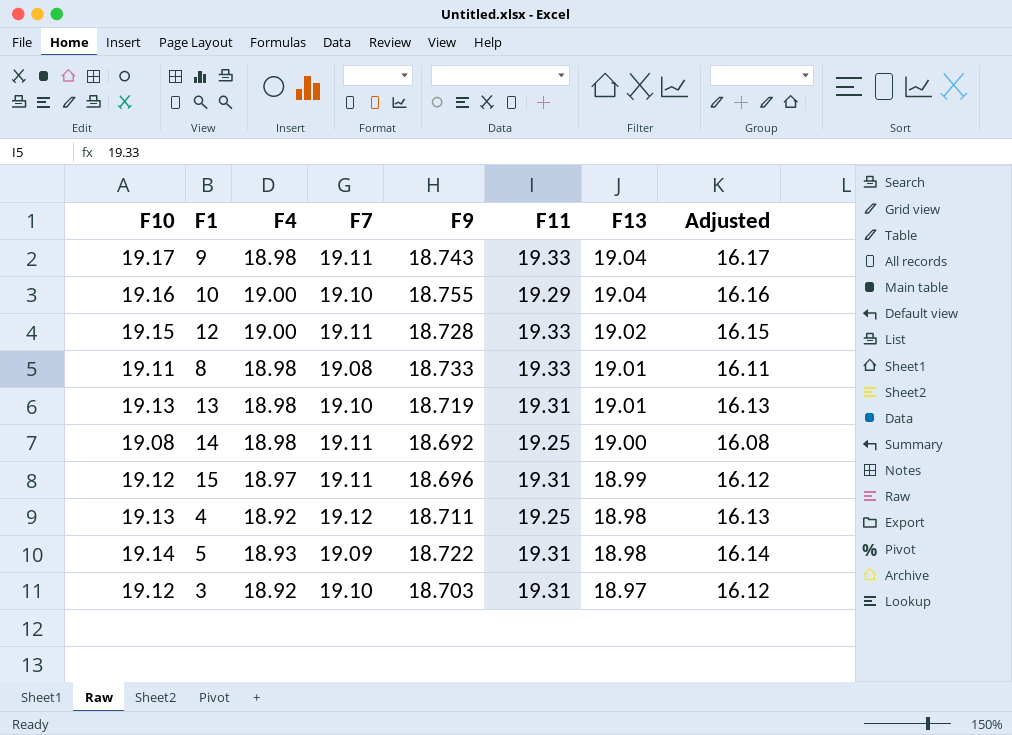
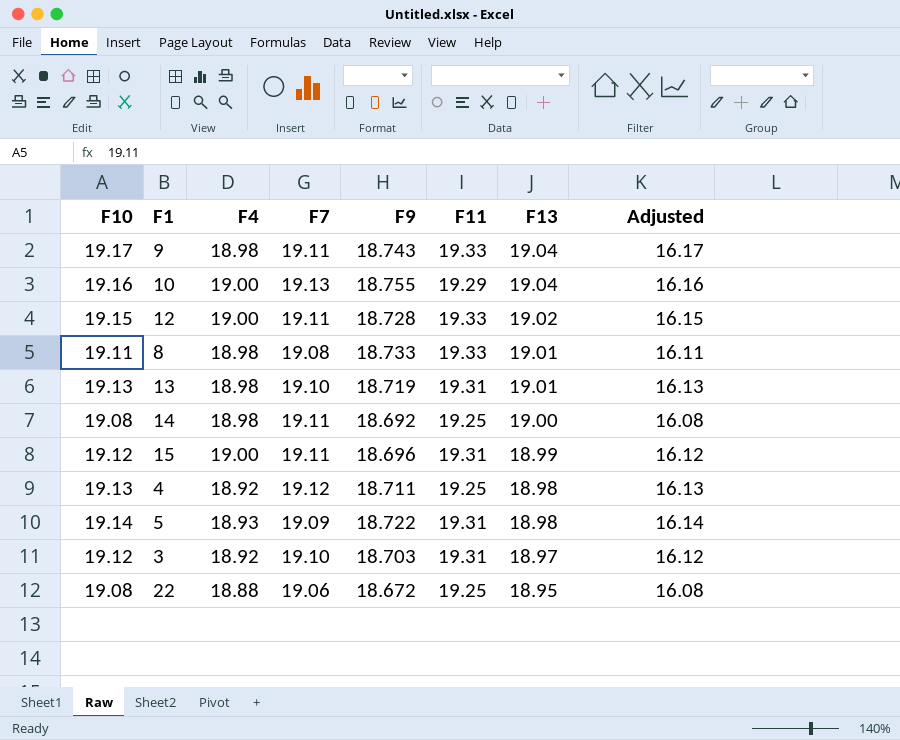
10 | F7: 19.10 -> 19.13
15 | F4: 18.97 -> 19.00
row 22: none -> 19.08 | 18.88 | 19.06 | 18.672 | 19.25 | 18.95 | 16.08

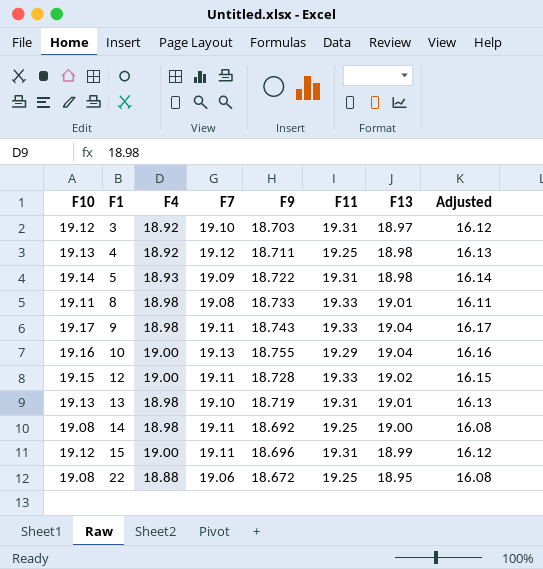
row order: F13 descending -> F1 ascending

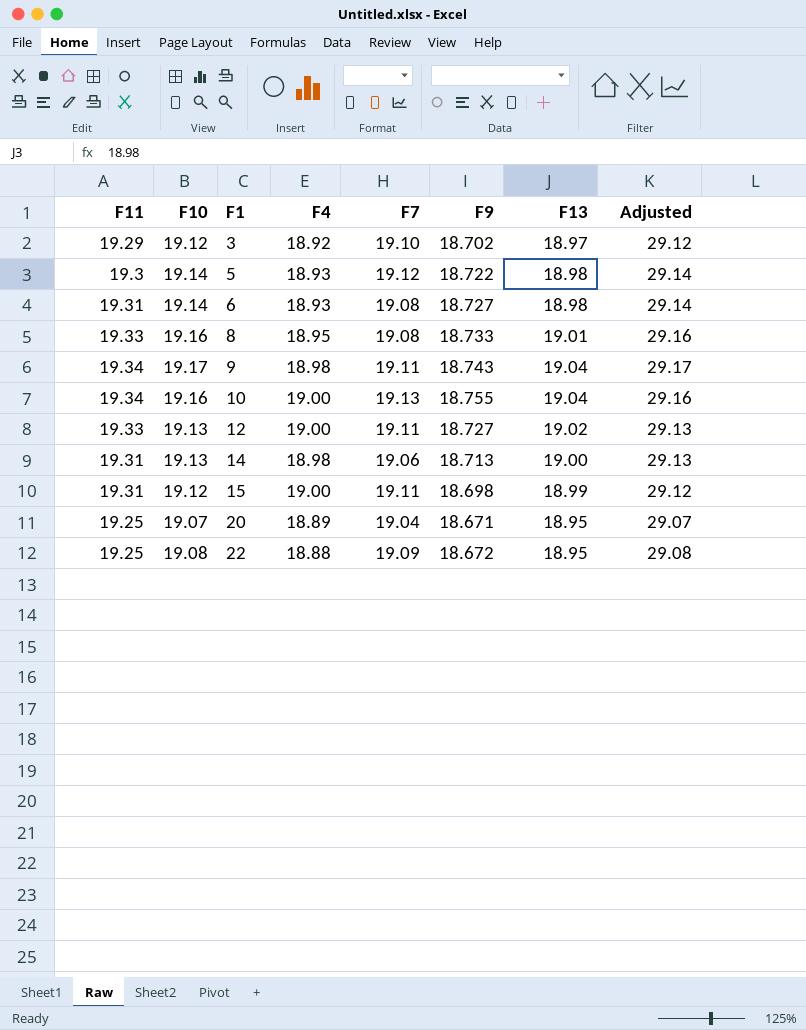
column F11 | position: 6 -> 1
column Adjusted | formula: [F10] - 3 -> [F10] + 10
row 4: 19.13 | 18.92 | 19.12 | 18.711 | 19.25 | 18.98 | 16.13 -> none
row 13: 19.13 | 18.98 | 19.10 | 18.719 | 19.31 | 19.01 | 16.13 -> none
3 | F11: 19.31 -> 19.29
3 | F9: 18.703 -> 18.702
5 | F11: 19.31 -> 19.3
5 | F7: 19.09 -> 19.12
row 6: none -> 19.31 | 19.14 | 18.93 | 19.08 | 18.727 | 18.98 | 29.14
8 | F10: 19.11 -> 19.16
8 | F4: 18.98 -> 18.95
9 | F11: 19.33 -> 19.34
10 | F11: 19.29 -> 19.34
12 | F10: 19.15 -> 19.13
12 | F9: 18.728 -> 18.727
14 | F11: 19.25 -> 19.31
14 | F10: 19.08 -> 19.13
14 | F7: 19.11 -> 19.06
14 | F9: 18.692 -> 18.713
15 | F9: 18.696 -> 18.698
row 20: none -> 19.25 | 19.07 | 18.89 | 19.04 | 18.671 | 18.95 | 29.07
22 | F7: 19.06 -> 19.09

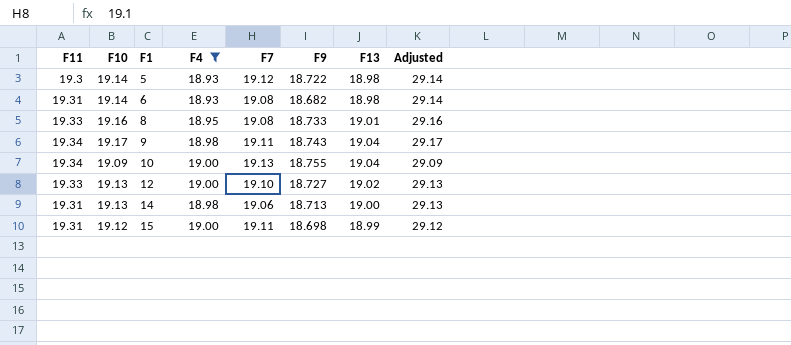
filter: none -> F4 >= 18.93
6 | F9: 18.727 -> 18.682
10 | F10: 19.16 -> 19.09
10 | Adjusted: 29.16 -> 29.09
12 | F7: 19.11 -> 19.10

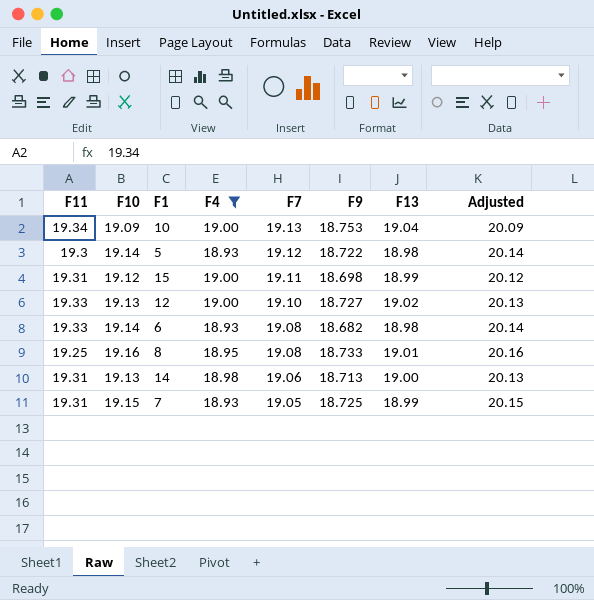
row order: F1 ascending -> F7 descending
column Adjusted | formula: [F10] + 10 -> [F10] + 1
row 9: 19.34 | 19.17 | 18.98 | 19.11 | 18.743 | 19.04 | 29.17 -> none
10 | F9: 18.755 -> 18.753
6 | F11: 19.31 -> 19.33
8 | F11: 19.33 -> 19.25
row 7: none -> 19.31 | 19.15 | 18.93 | 19.05 | 18.725 | 18.99 | 20.15

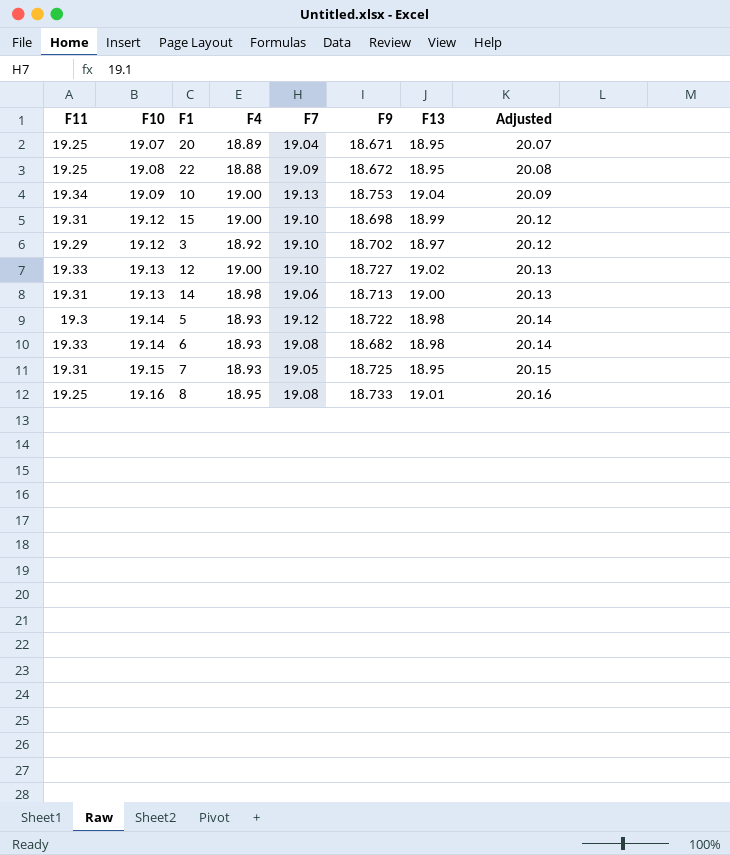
filter: F4 >= 18.93 -> none
row order: F7 descending -> F10 ascending
15 | F7: 19.11 -> 19.10
7 | F13: 18.99 -> 18.95

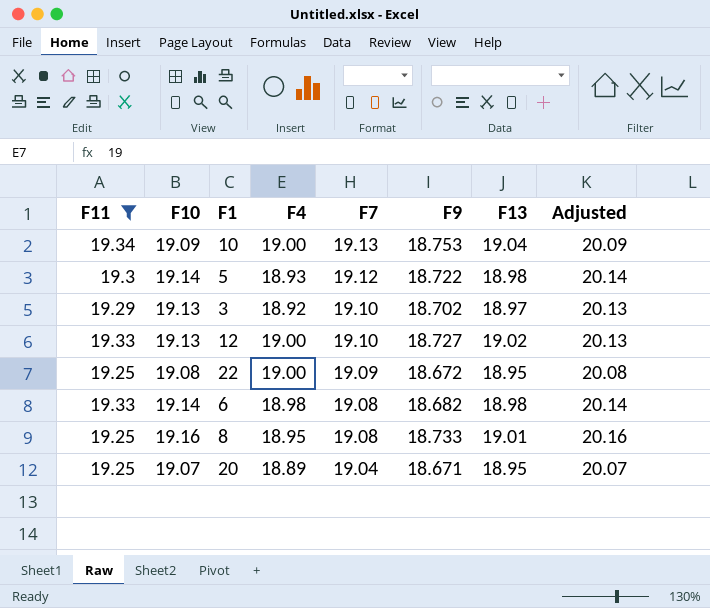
filter: none -> F11 != 19.31
row order: F10 ascending -> F7 descending
3 | F10: 19.12 -> 19.13
3 | Adjusted: 20.12 -> 20.13
22 | F4: 18.88 -> 19.00
6 | F4: 18.93 -> 18.98

